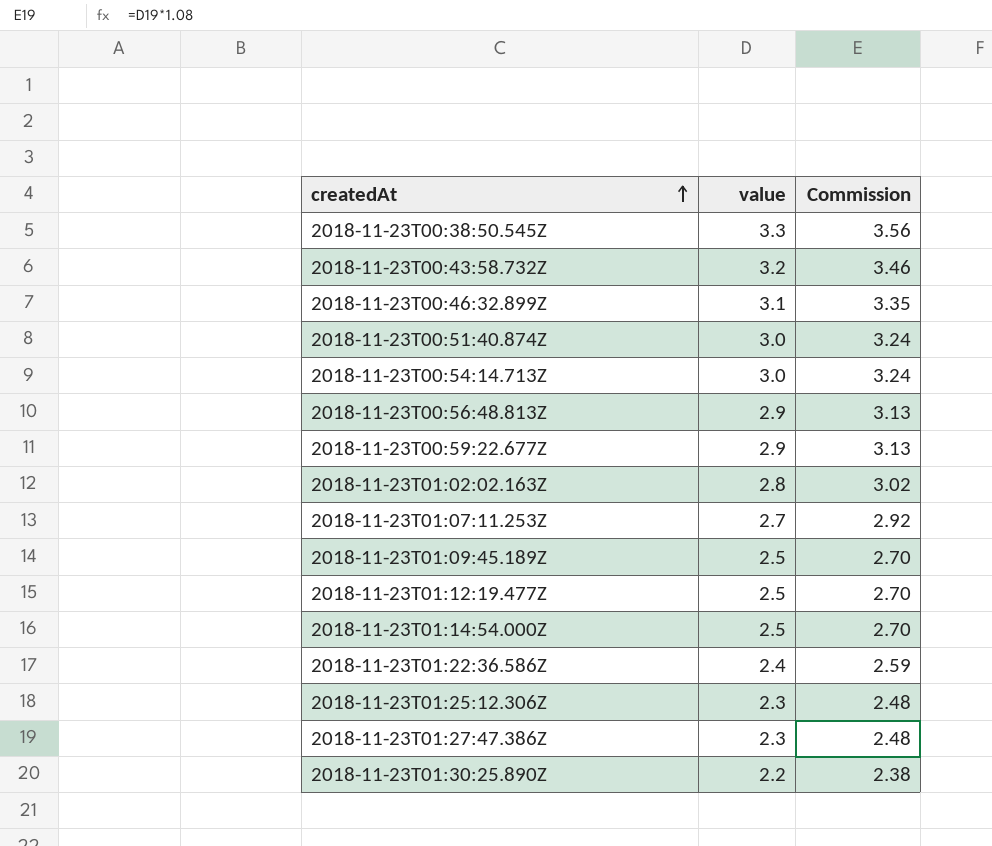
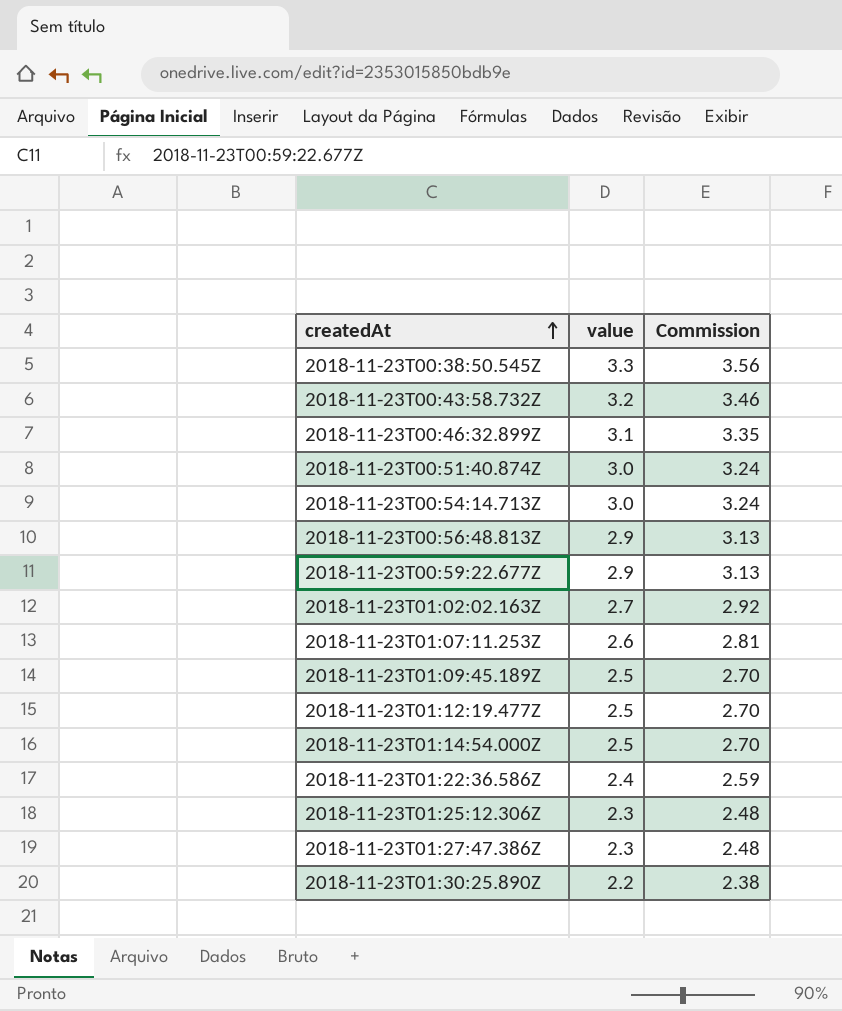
2018-11-23T01:02:02.163Z | value: 2.8 -> 2.7
2018-11-23T01:02:02.163Z | Commission: 3.02 -> 2.92
2018-11-23T01:07:11.253Z | value: 2.7 -> 2.6
2018-11-23T01:07:11.253Z | Commission: 2.92 -> 2.81

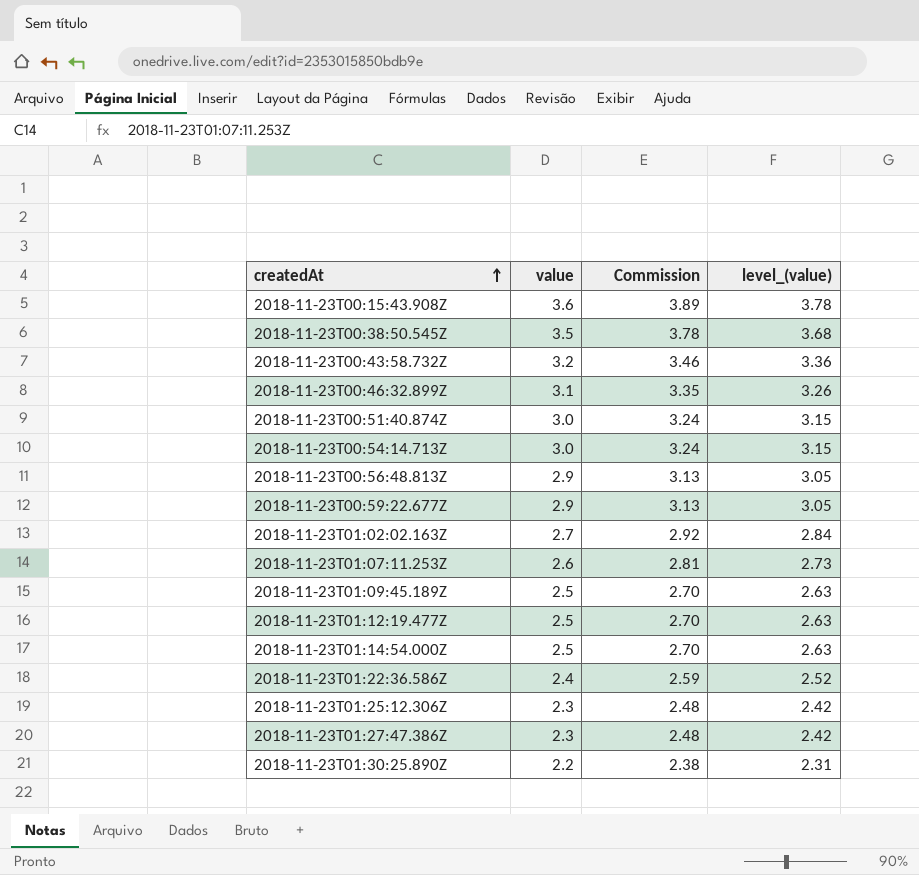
column level_(value) | formula: none -> [value] * 1.05
row 2018-11-23T00:15:43.908Z: none -> 3.6 | 3.89 | 3.78
2018-11-23T00:38:50.545Z | value: 3.3 -> 3.5
2018-11-23T00:38:50.545Z | Commission: 3.56 -> 3.78

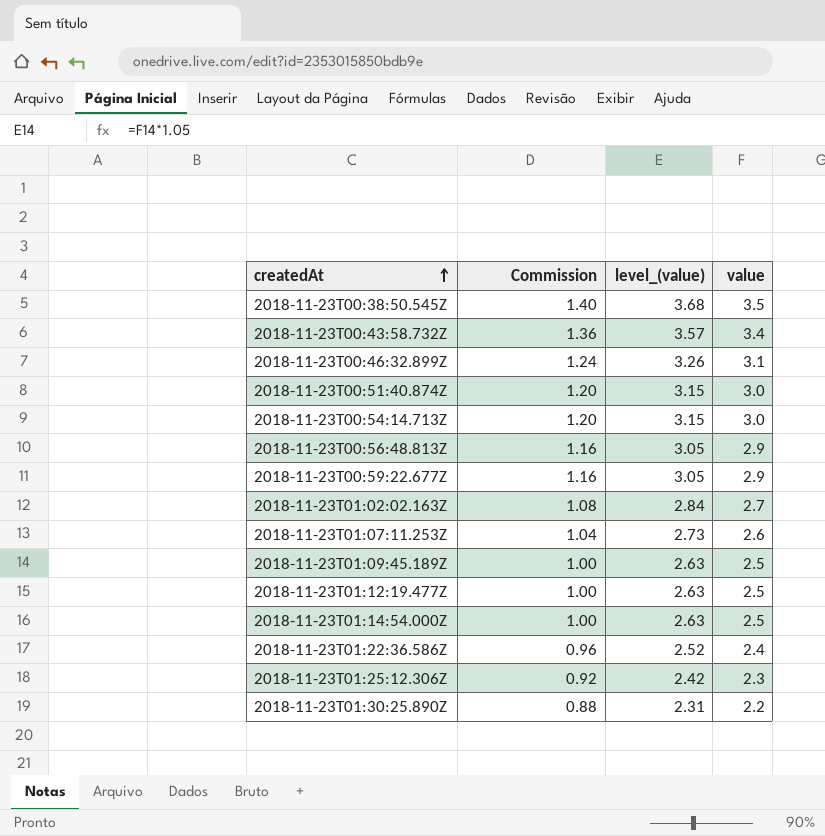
column Commission | formula: [value] * 1.08 -> [value] * 0.4
column value | position: 2 -> 4
row 2018-11-23T00:15:43.908Z: 3.6 | 3.89 | 3.78 -> none
row 2018-11-23T01:27:47.386Z: 2.3 | 2.48 | 2.42 -> none
2018-11-23T00:43:58.732Z | level_(value): 3.36 -> 3.57
2018-11-23T00:43:58.732Z | value: 3.2 -> 3.4

